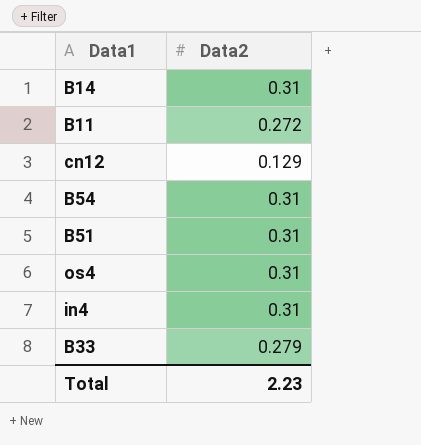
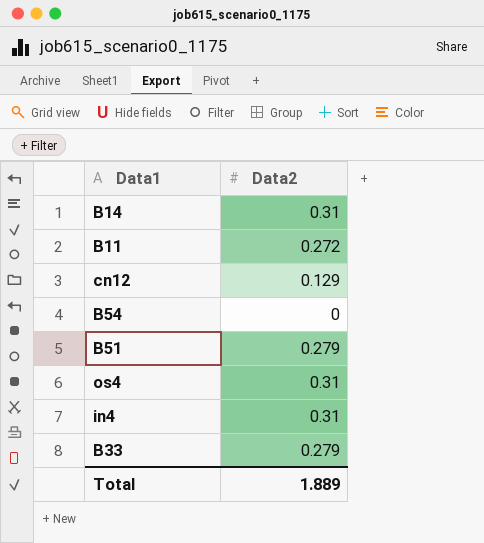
B54 | Data2: 0.31 -> 0
B51 | Data2: 0.31 -> 0.279
Total | Data2: 2.23 -> 1.889

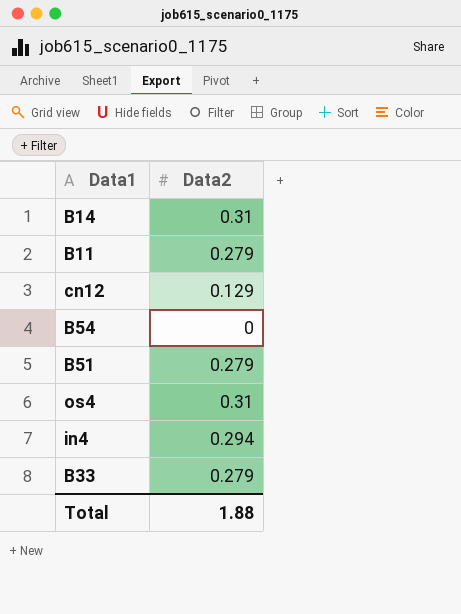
B11 | Data2: 0.272 -> 0.279
in4 | Data2: 0.31 -> 0.294
Total | Data2: 1.889 -> 1.88

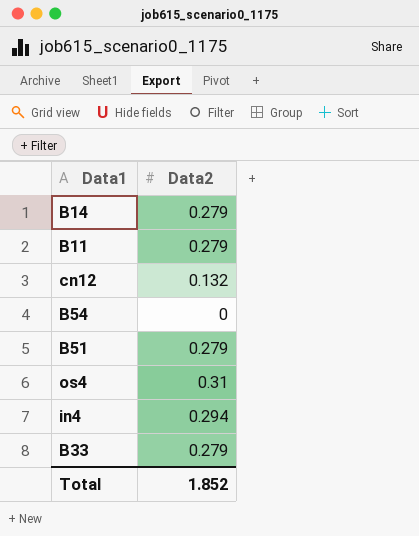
B14 | Data2: 0.31 -> 0.279
cn12 | Data2: 0.129 -> 0.132
Total | Data2: 1.88 -> 1.852

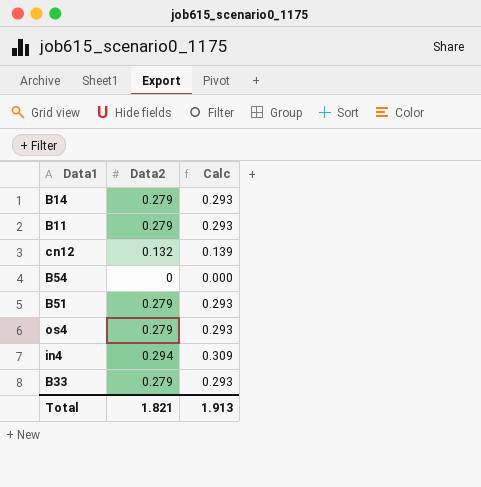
column Calc | formula: none -> [Data2] * 1.05
os4 | Data2: 0.31 -> 0.279
Total | Data2: 1.852 -> 1.821

